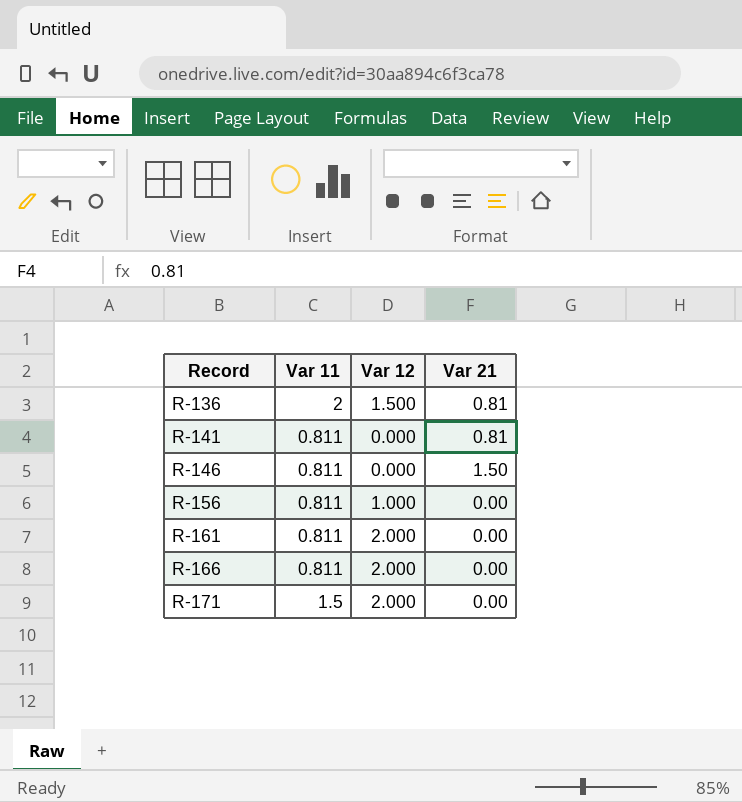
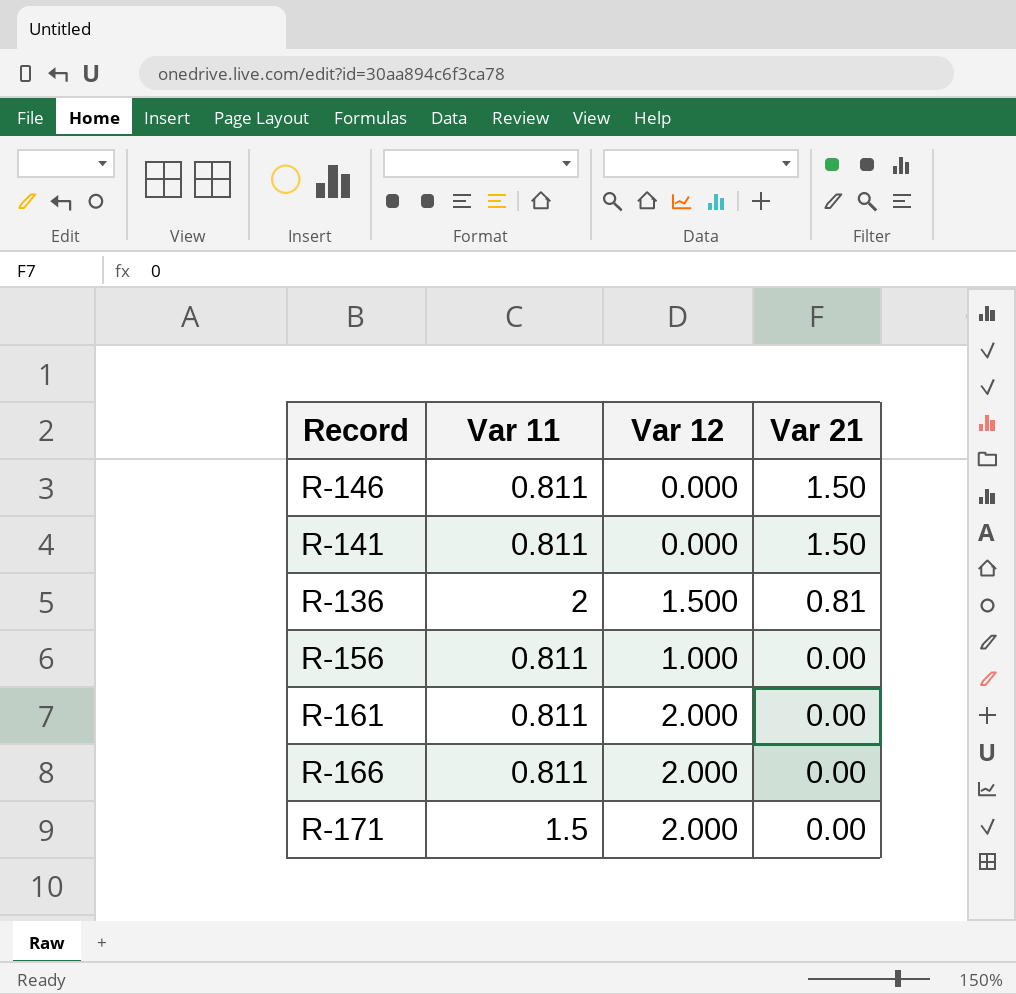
row order: Record ascending -> Var 21 descending
R-141 | Var 21: 0.81 -> 1.50

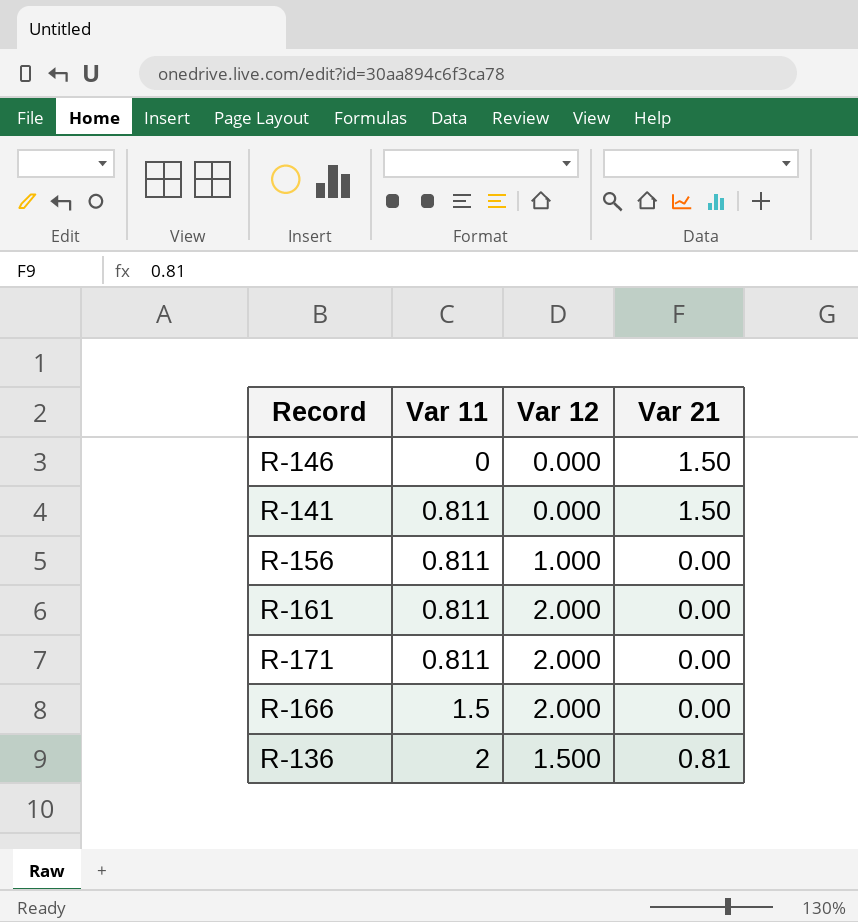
row order: Var 21 descending -> Var 11 ascending
R-146 | Var 11: 0.811 -> 0
R-171 | Var 11: 1.5 -> 0.811
R-166 | Var 11: 0.811 -> 1.5

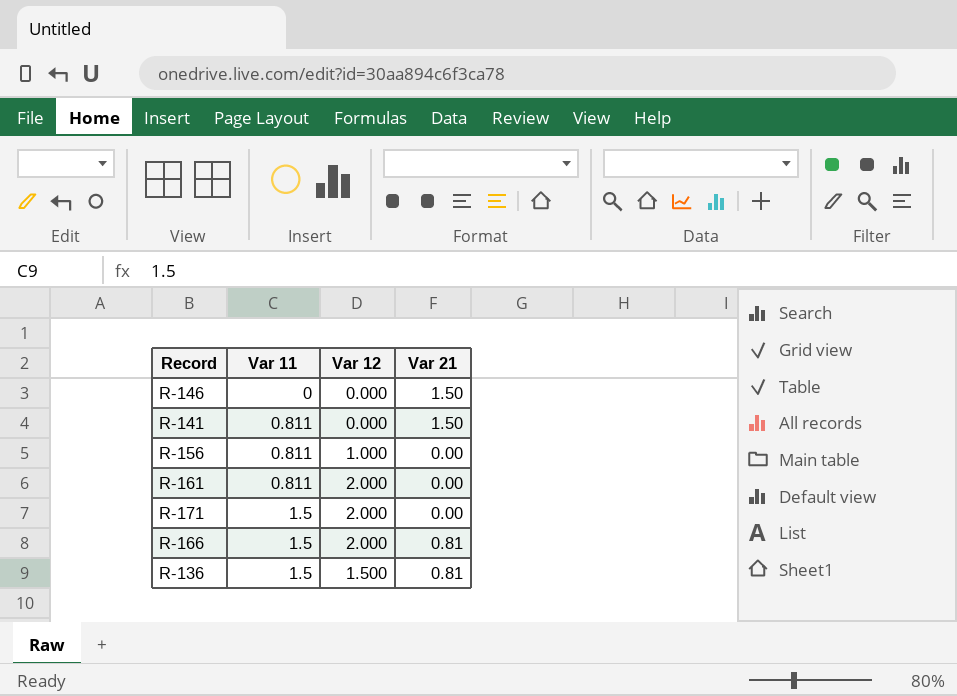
R-171 | Var 11: 0.811 -> 1.5
R-166 | Var 21: 0.00 -> 0.81
R-136 | Var 11: 2 -> 1.5

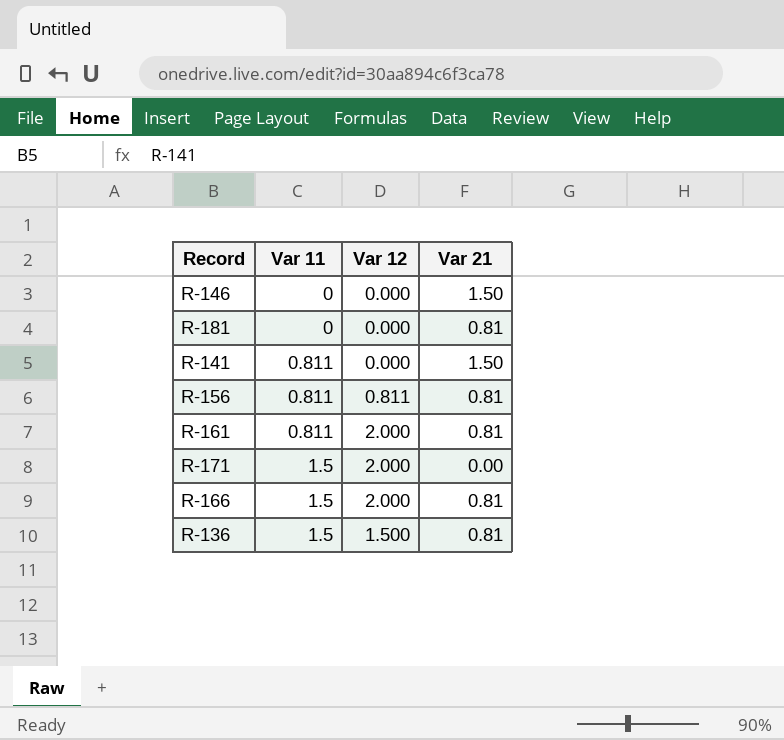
row R-181: none -> 0 | 0.000 | 0.81
R-156 | Var 12: 1.000 -> 0.811
R-156 | Var 21: 0.00 -> 0.81
R-161 | Var 21: 0.00 -> 0.81

